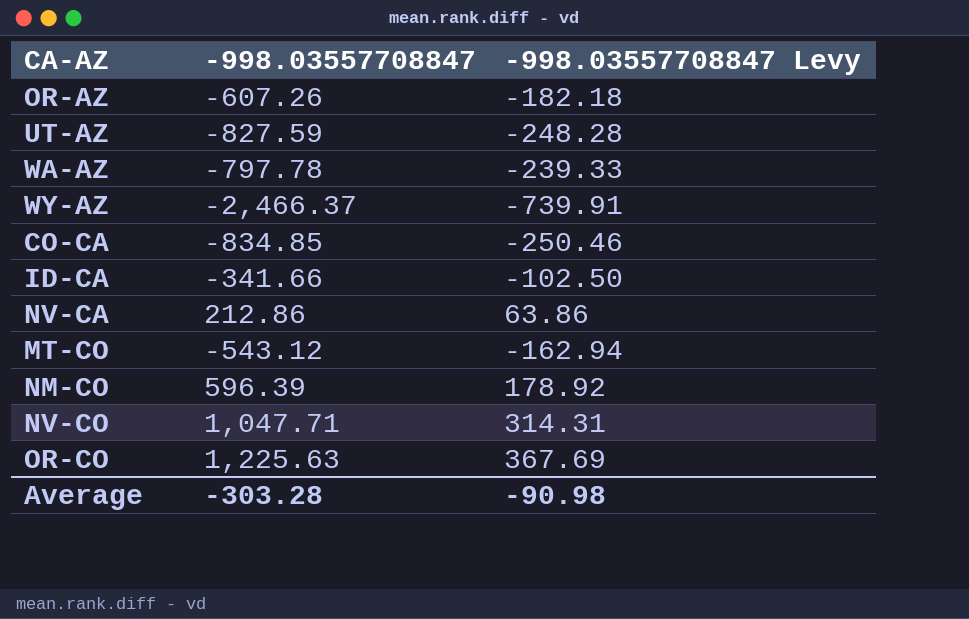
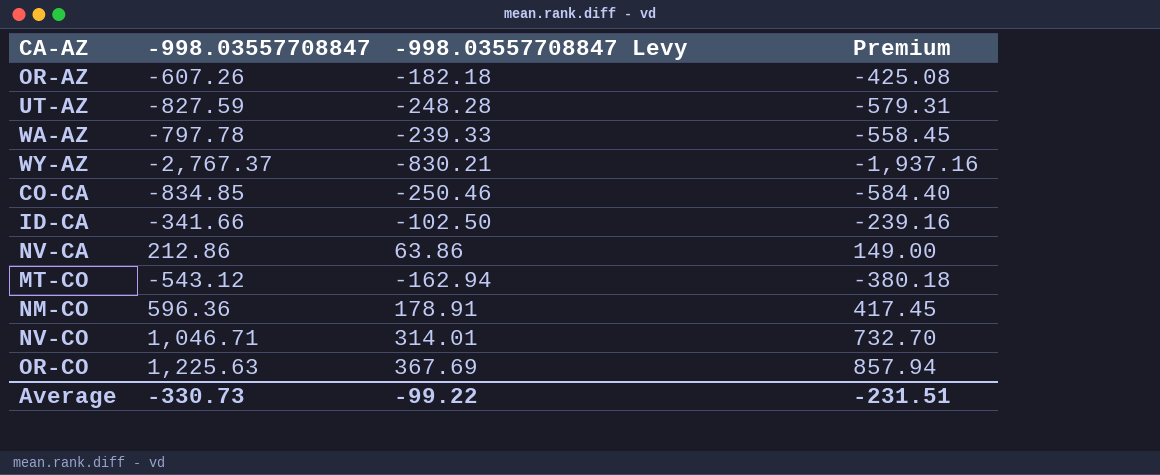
column Premium | formula: none -> [-998.03557708847] * 0.7
WY-AZ | -998.03557708847: -2,466.37 -> -2,767.37
WY-AZ | -998.03557708847 Levy: -739.91 -> -830.21
NM-CO | -998.03557708847: 596.39 -> 596.36
NM-CO | -998.03557708847 Levy: 178.92 -> 178.91
NV-CO | -998.03557708847: 1,047.71 -> 1,046.71
NV-CO | -998.03557708847 Levy: 314.31 -> 314.01
Average | -998.03557708847: -303.28 -> -330.73
Average | -998.03557708847 Levy: -90.98 -> -99.22

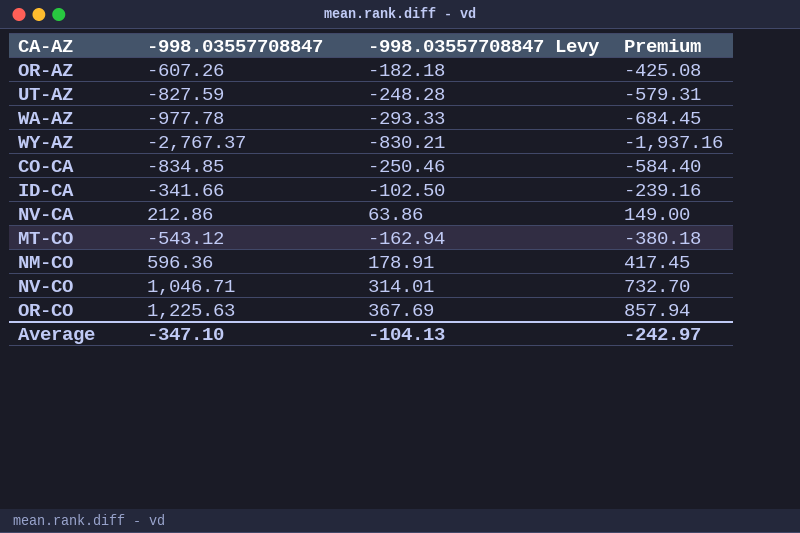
WA-AZ | -998.03557708847: -797.78 -> -977.78
WA-AZ | -998.03557708847 Levy: -239.33 -> -293.33
WA-AZ | Premium: -558.45 -> -684.45
Average | -998.03557708847: -330.73 -> -347.10
Average | -998.03557708847 Levy: -99.22 -> -104.13
Average | Premium: -231.51 -> -242.97

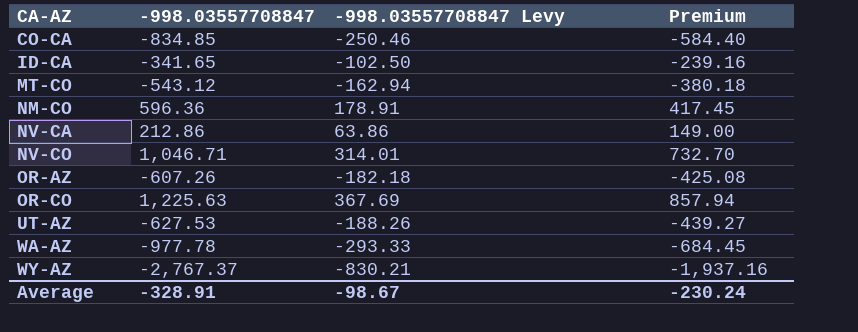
row order: none -> CA-AZ ascending
ID-CA | -998.03557708847: -341.66 -> -341.65
UT-AZ | -998.03557708847: -827.59 -> -627.53
UT-AZ | -998.03557708847 Levy: -248.28 -> -188.26
UT-AZ | Premium: -579.31 -> -439.27
Average | -998.03557708847: -347.10 -> -328.91
Average | -998.03557708847 Levy: -104.13 -> -98.67
Average | Premium: -242.97 -> -230.24

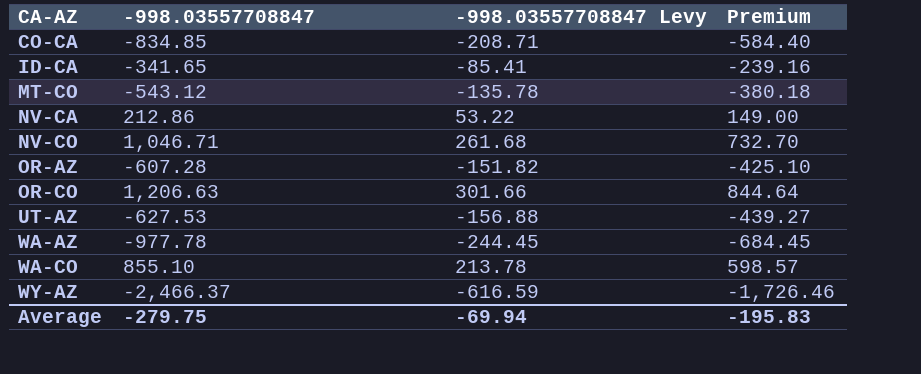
column -998.03557708847 Levy | formula: [-998.03557708847] * 0.3 -> [-998.03557708847] * 0.25
row NM-CO: 596.36 | 178.91 | 417.45 -> none
OR-AZ | -998.03557708847: -607.26 -> -607.28
OR-AZ | Premium: -425.08 -> -425.10
OR-CO | -998.03557708847: 1,225.63 -> 1,206.63
OR-CO | Premium: 857.94 -> 844.64
row WA-CO: none -> 855.10 | 213.78 | 598.57
WY-AZ | -998.03557708847: -2,767.37 -> -2,466.37
WY-AZ | Premium: -1,937.16 -> -1,726.46
Average | -998.03557708847: -328.91 -> -279.75
Average | -998.03557708847 Levy: -98.67 -> -69.94
Average | Premium: -230.24 -> -195.83

